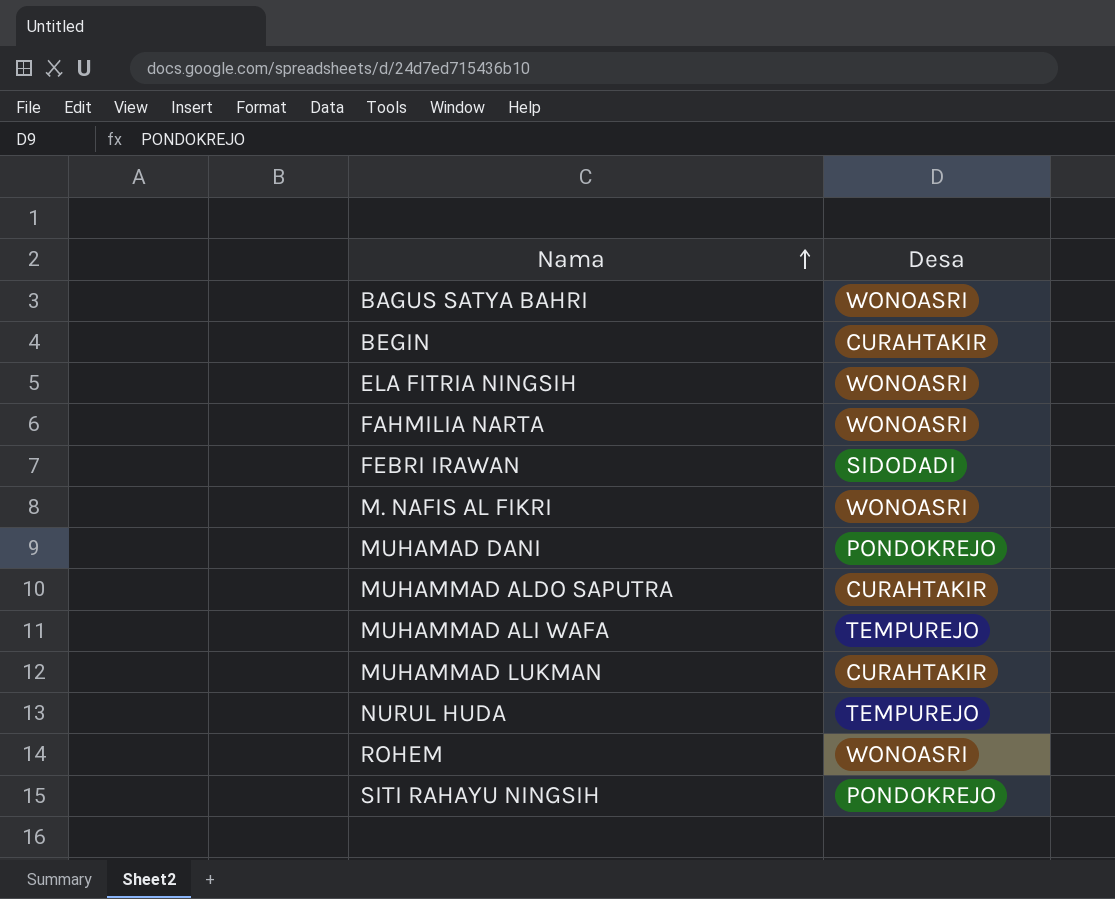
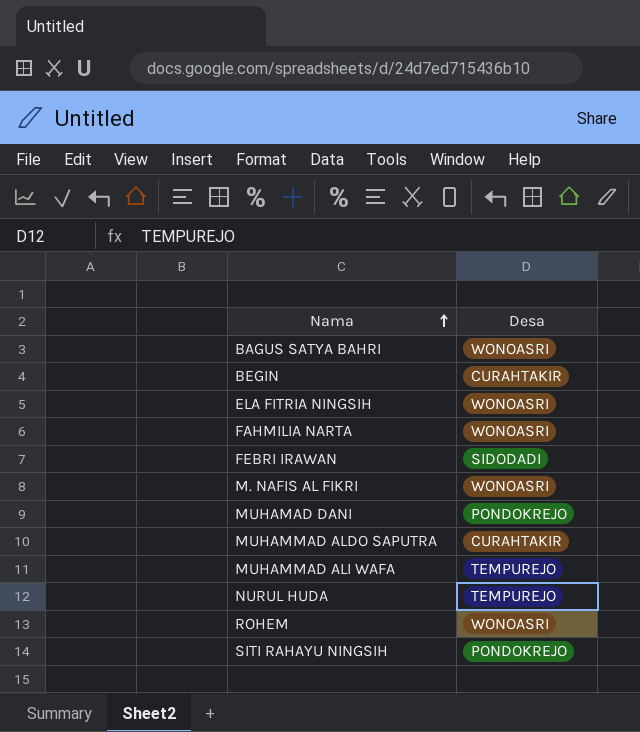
row MUHAMMAD LUKMAN: CURAHTAKIR -> none

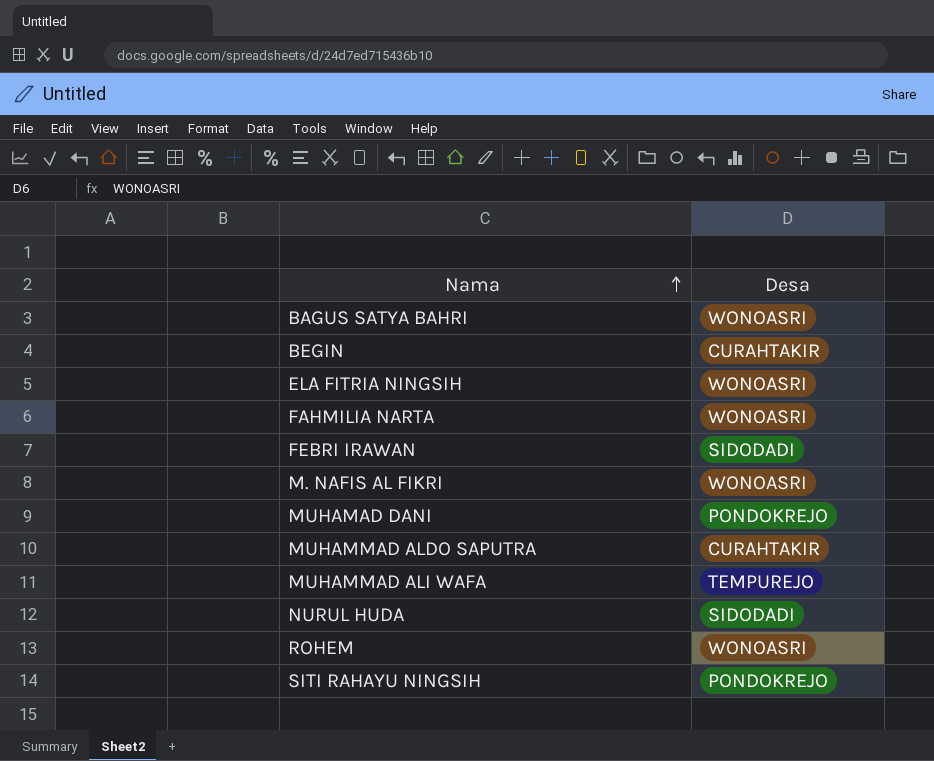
NURUL HUDA | Desa: TEMPUREJO -> SIDODADI

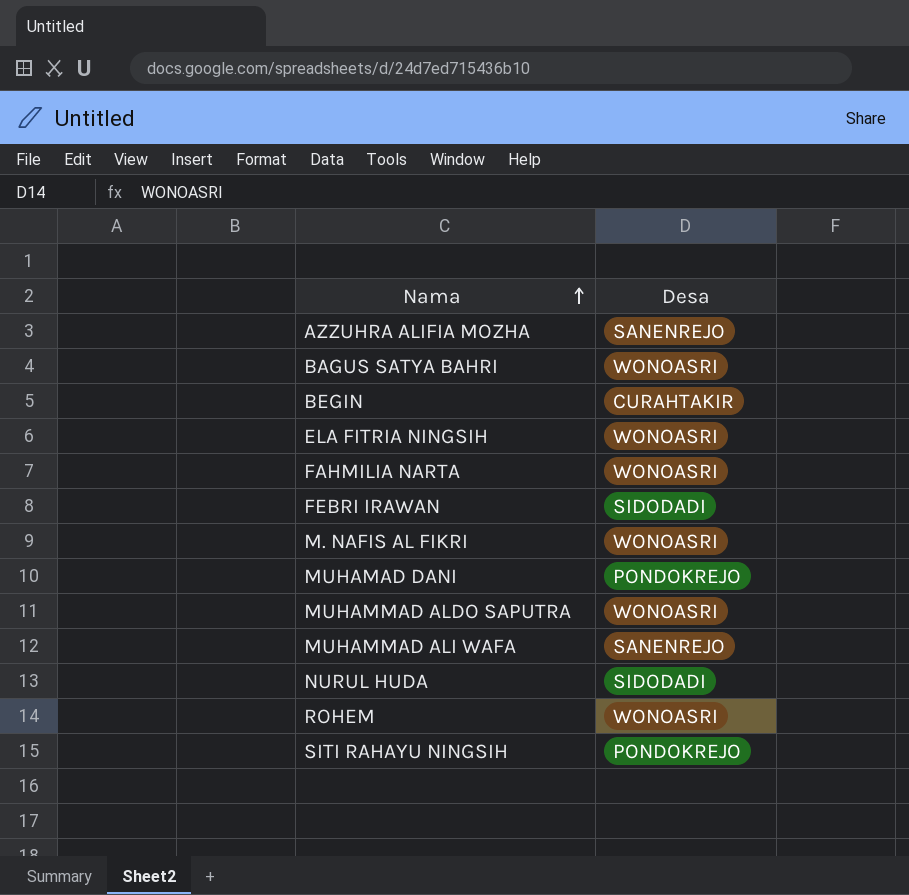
row AZZUHRA ALIFIA MOZHA: none -> SANENREJO
MUHAMMAD ALDO SAPUTRA | Desa: CURAHTAKIR -> WONOASRI
MUHAMMAD ALI WAFA | Desa: TEMPUREJO -> SANENREJO

